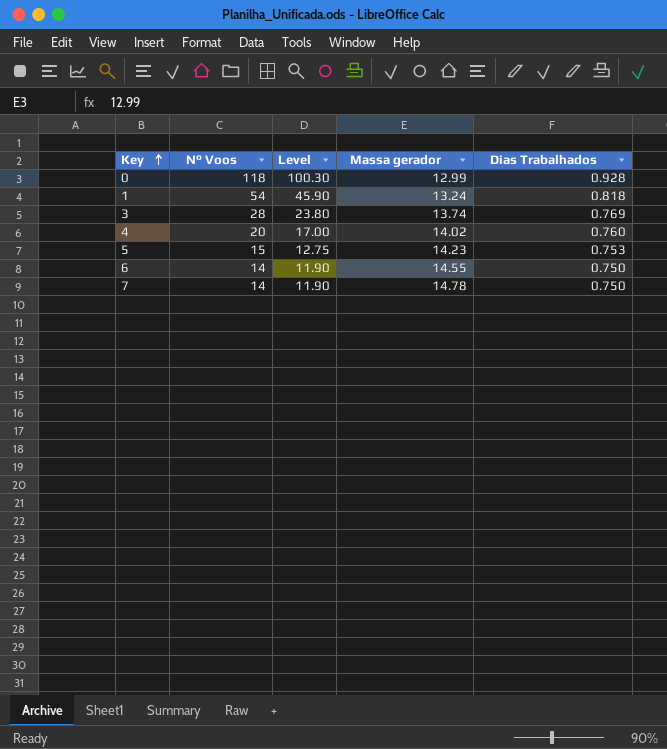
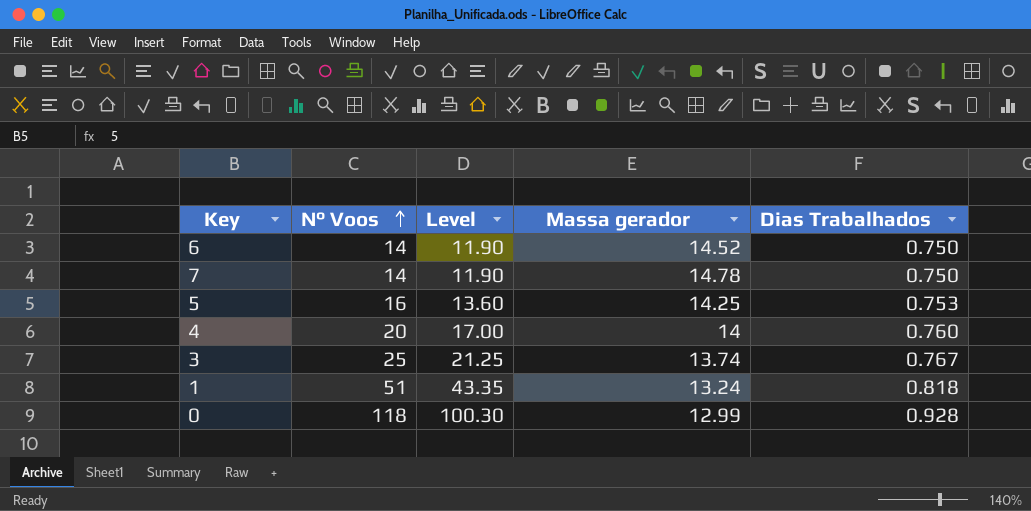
row order: Key ascending -> N° Voos ascending
6 | Massa gerador: 14.55 -> 14.52
5 | N° Voos: 15 -> 16
5 | Level: 12.75 -> 13.60
5 | Massa gerador: 14.23 -> 14.25
4 | Massa gerador: 14.02 -> 14
3 | N° Voos: 28 -> 25
3 | Level: 23.80 -> 21.25
3 | Dias Trabalhados: 0.769 -> 0.767
1 | N° Voos: 54 -> 51
1 | Level: 45.90 -> 43.35

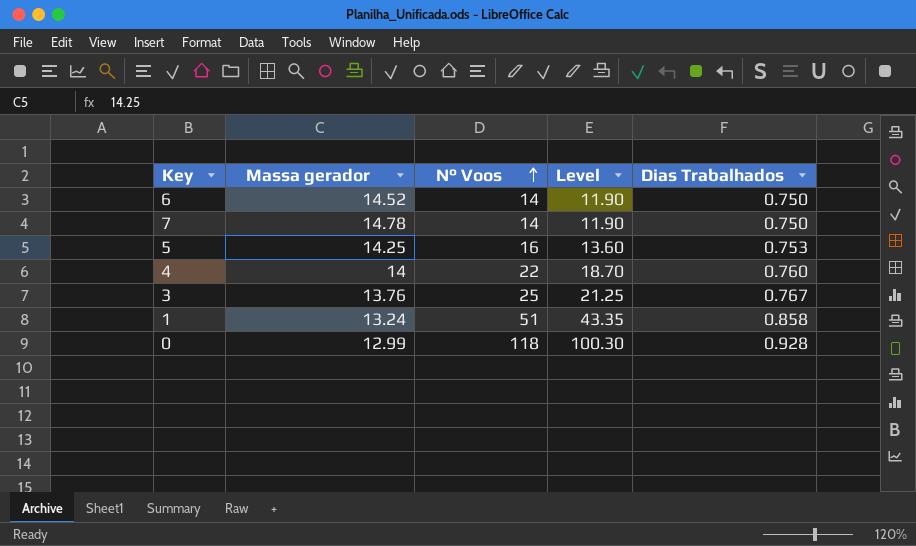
column Massa gerador | position: 4 -> 2
4 | N° Voos: 20 -> 22
4 | Level: 17.00 -> 18.70
3 | Massa gerador: 13.74 -> 13.76
1 | Dias Trabalhados: 0.818 -> 0.858

